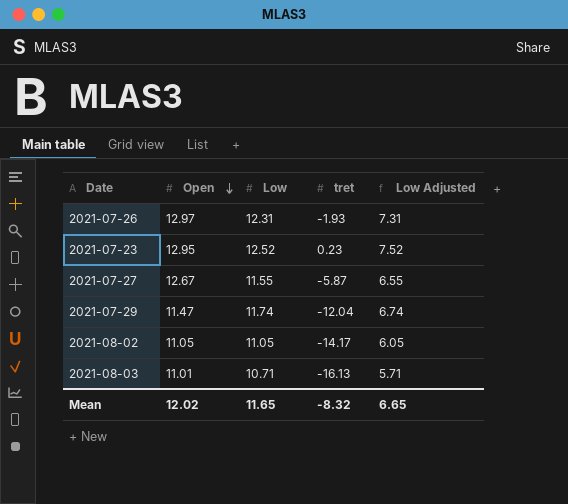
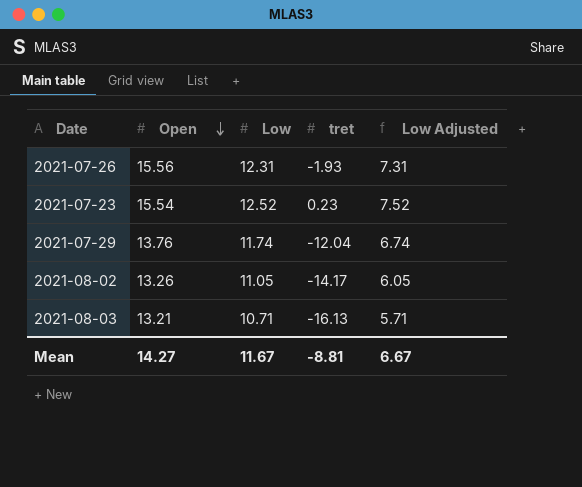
row 2021-07-27: 12.67 | 11.55 | -5.87 | 6.55 -> none
2021-07-26 | Open: 12.97 -> 15.56
2021-07-23 | Open: 12.95 -> 15.54
2021-07-29 | Open: 11.47 -> 13.76
2021-08-02 | Open: 11.05 -> 13.26
2021-08-03 | Open: 11.01 -> 13.21
Mean | Open: 12.02 -> 14.27
Mean | Low: 11.65 -> 11.67
Mean | tret: -8.32 -> -8.81
Mean | Low Adjusted: 6.65 -> 6.67

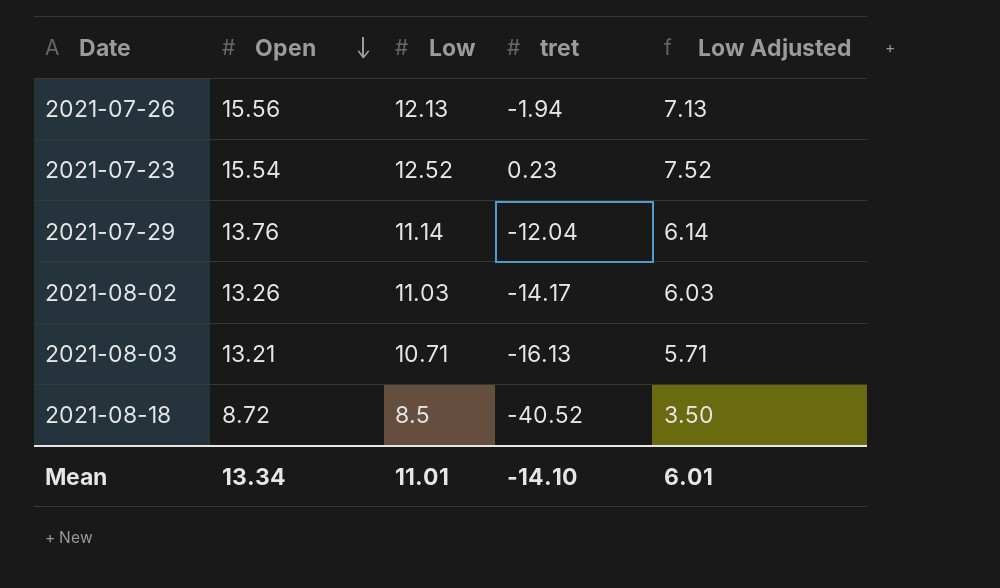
2021-07-26 | Low: 12.31 -> 12.13
2021-07-26 | tret: -1.93 -> -1.94
2021-07-26 | Low Adjusted: 7.31 -> 7.13
2021-07-29 | Low: 11.74 -> 11.14
2021-07-29 | Low Adjusted: 6.74 -> 6.14
2021-08-02 | Low: 11.05 -> 11.03
2021-08-02 | Low Adjusted: 6.05 -> 6.03
row 2021-08-18: none -> 8.72 | 8.5 | -40.52 | 3.50
Mean | Open: 14.27 -> 13.34
Mean | Low: 11.67 -> 11.01
Mean | tret: -8.81 -> -14.10
Mean | Low Adjusted: 6.67 -> 6.01

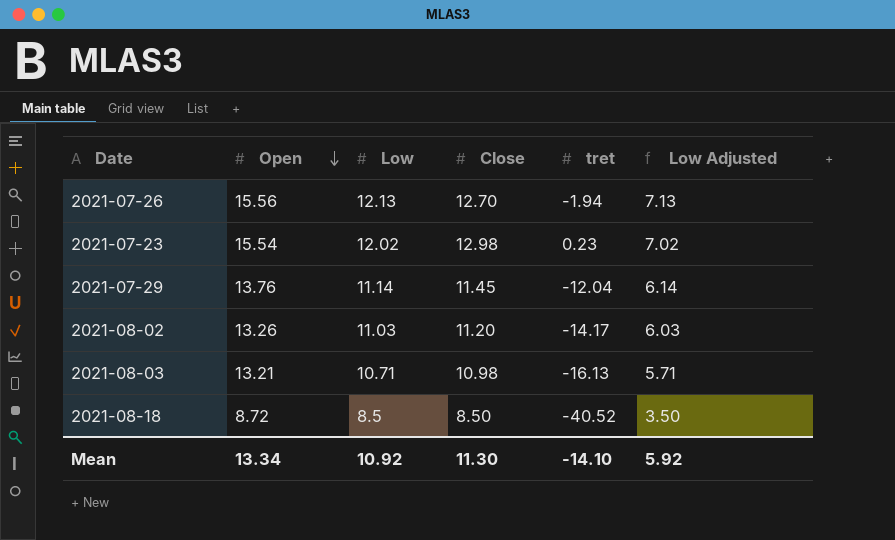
column Close | position: none -> 4
2021-07-23 | Low: 12.52 -> 12.02
2021-07-23 | Low Adjusted: 7.52 -> 7.02
Mean | Low: 11.01 -> 10.92
Mean | Low Adjusted: 6.01 -> 5.92

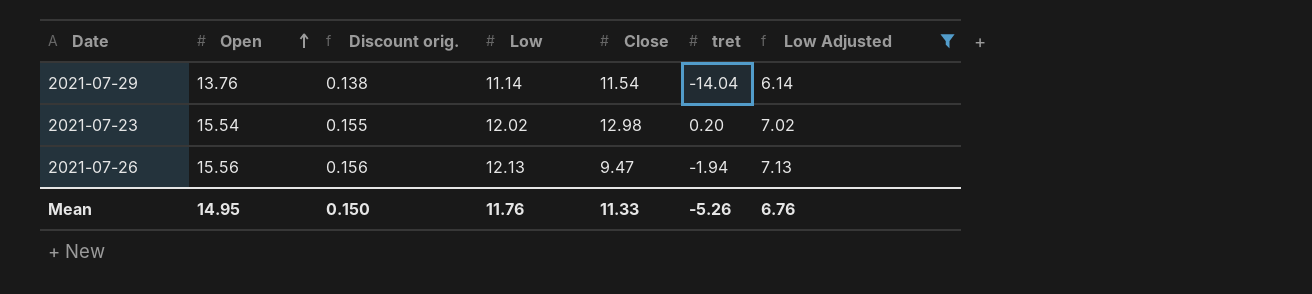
filter: none -> Low Adjusted >= 6.14
row order: Open descending -> Open ascending
column Discount orig. | formula: none -> [Open] * 0.01
2021-07-29 | Close: 11.45 -> 11.54
2021-07-29 | tret: -12.04 -> -14.04
2021-07-23 | tret: 0.23 -> 0.20
2021-07-26 | Close: 12.70 -> 9.47
Mean | Open: 13.34 -> 14.95
Mean | Low: 10.92 -> 11.76
Mean | Close: 11.30 -> 11.33
Mean | tret: -14.10 -> -5.26
Mean | Low Adjusted: 5.92 -> 6.76

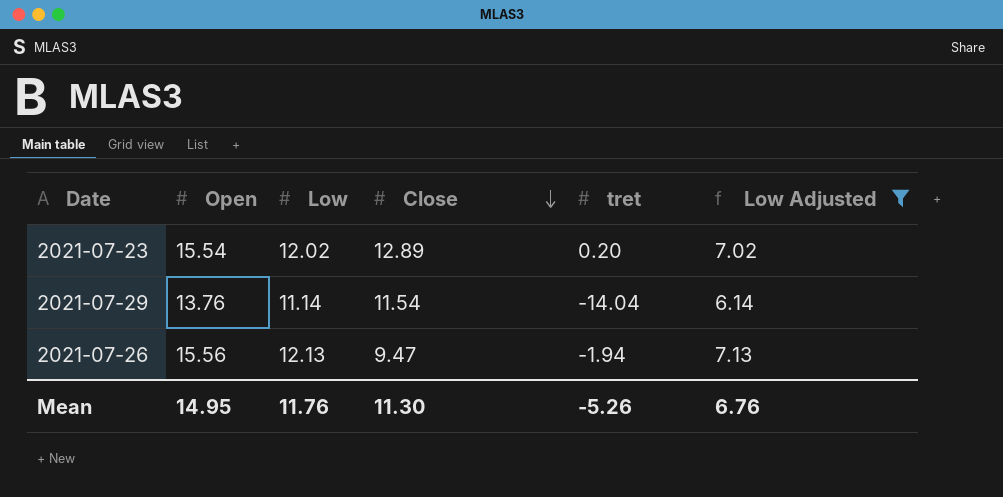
row order: Open ascending -> Close descending
column Discount orig. | formula: [Open] * 0.01 -> none
2021-07-23 | Close: 12.98 -> 12.89
Mean | Close: 11.33 -> 11.30

